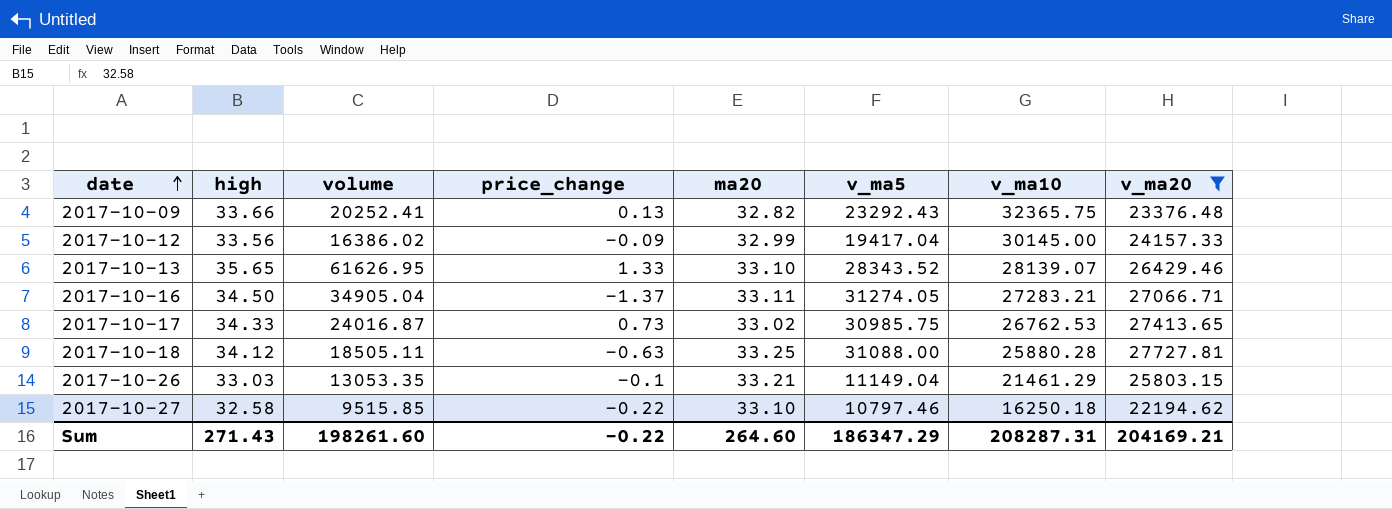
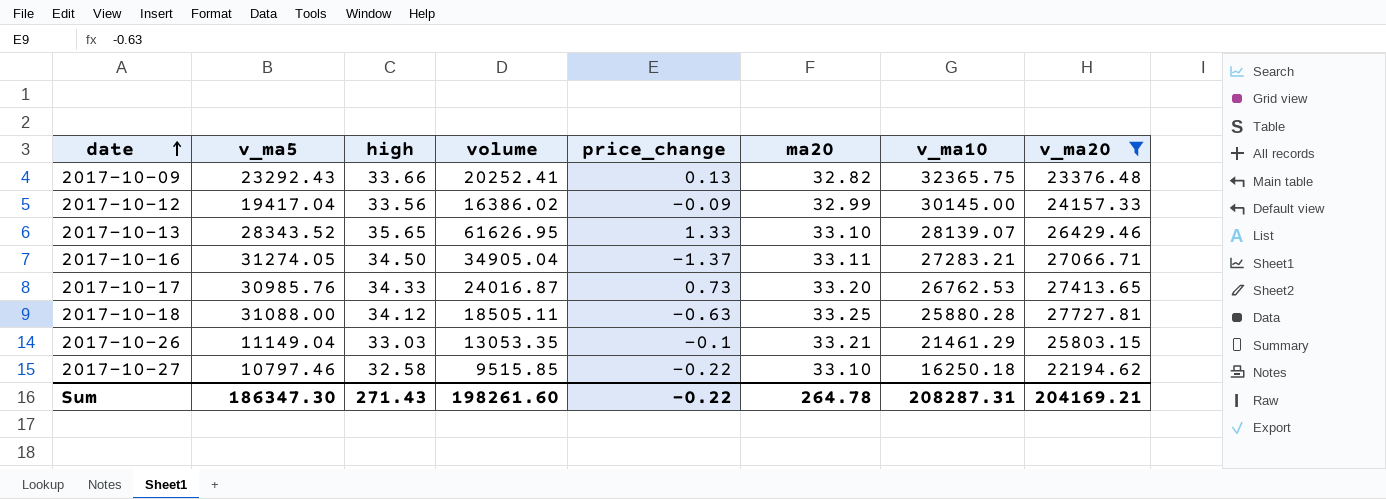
column v_ma5 | position: 6 -> 2
2017-10-17 | v_ma5: 30985.75 -> 30985.76
2017-10-17 | ma20: 33.02 -> 33.20
Sum | v_ma5: 186347.29 -> 186347.30
Sum | ma20: 264.60 -> 264.78

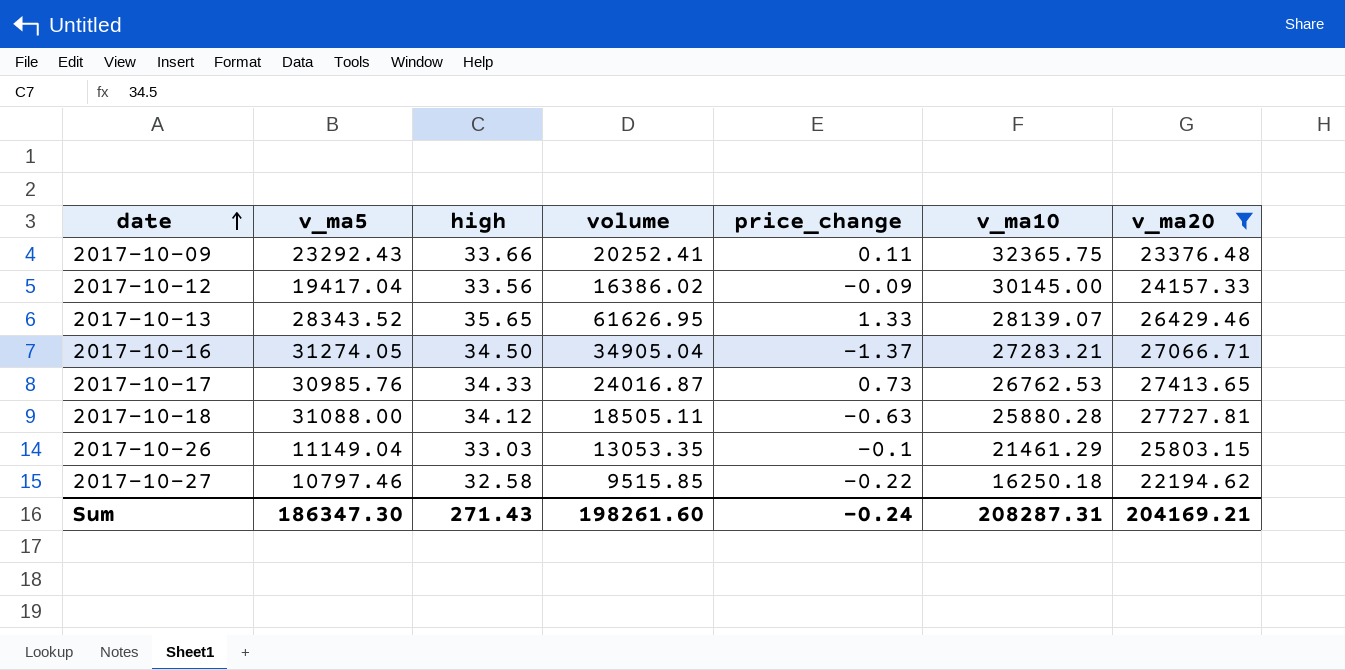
column ma20 | position: 6 -> none
2017-10-09 | price_change: 0.13 -> 0.11
Sum | price_change: -0.22 -> -0.24

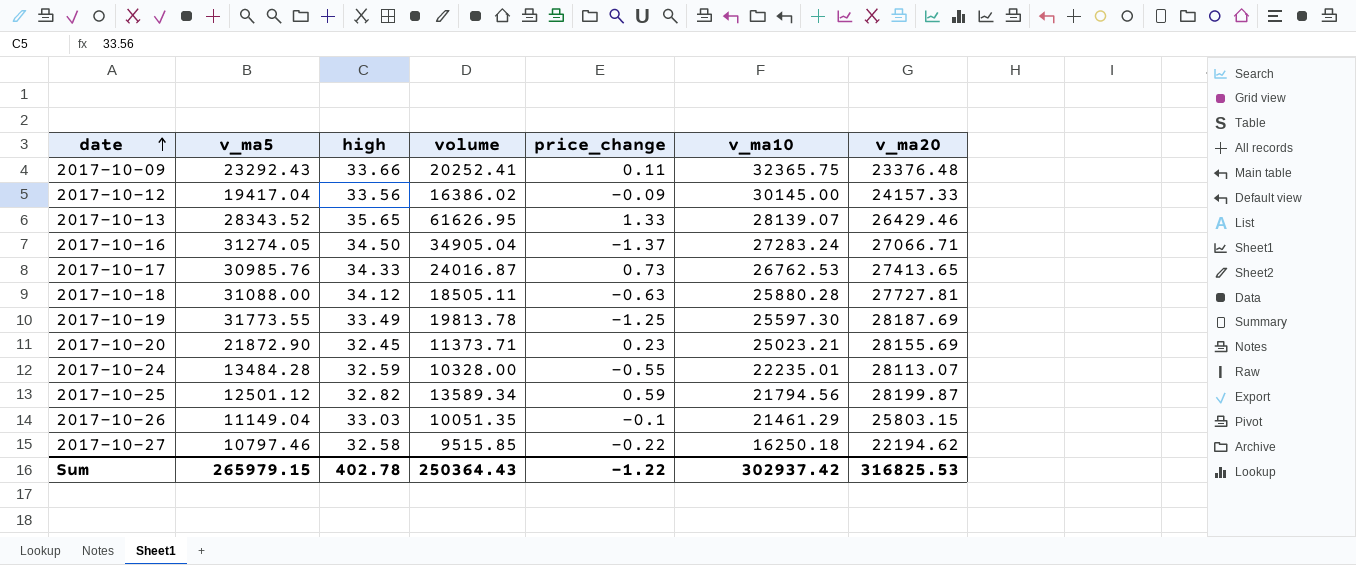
filter: v_ma20 <= 27727.81 -> none
2017-10-16 | v_ma10: 27283.21 -> 27283.24
2017-10-26 | volume: 13053.35 -> 10051.35
Sum | v_ma5: 186347.30 -> 265979.15
Sum | high: 271.43 -> 402.78
Sum | volume: 198261.60 -> 250364.43
Sum | price_change: -0.24 -> -1.22
Sum | v_ma10: 208287.31 -> 302937.42
Sum | v_ma20: 204169.21 -> 316825.53

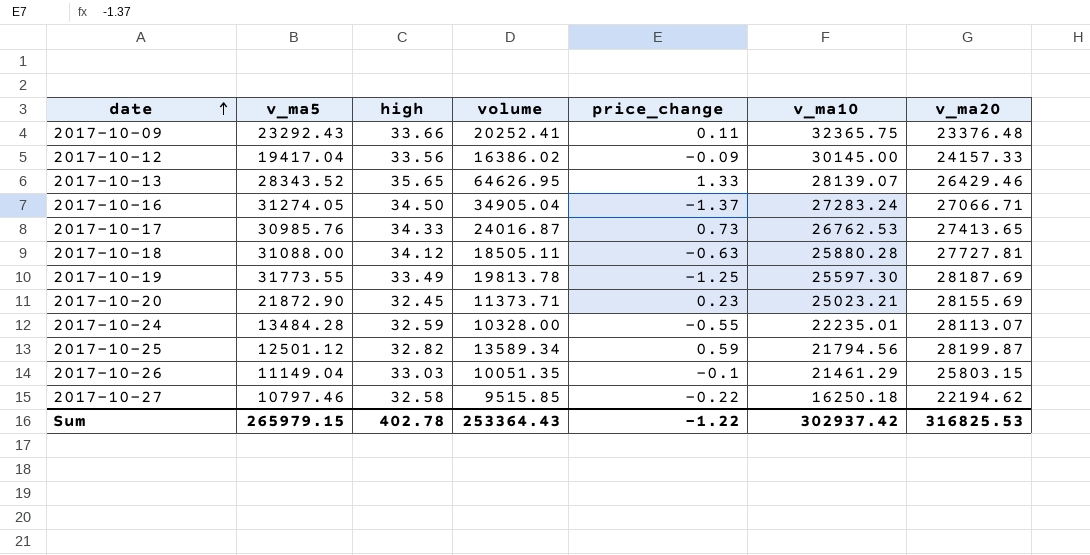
2017-10-13 | volume: 61626.95 -> 64626.95
Sum | volume: 250364.43 -> 253364.43

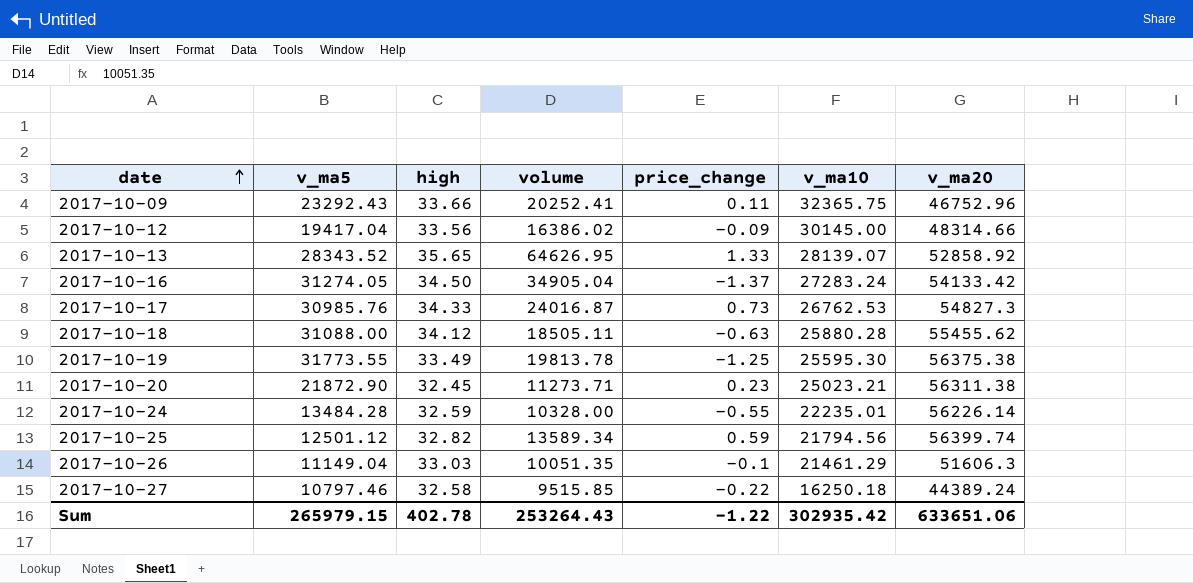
2017-10-09 | v_ma20: 23376.48 -> 46752.96
2017-10-12 | v_ma20: 24157.33 -> 48314.66
2017-10-13 | v_ma20: 26429.46 -> 52858.92
2017-10-16 | v_ma20: 27066.71 -> 54133.42
2017-10-17 | v_ma20: 27413.65 -> 54827.3
2017-10-18 | v_ma20: 27727.81 -> 55455.62
2017-10-19 | v_ma10: 25597.30 -> 25595.30
2017-10-19 | v_ma20: 28187.69 -> 56375.38
2017-10-20 | volume: 11373.71 -> 11273.71
2017-10-20 | v_ma20: 28155.69 -> 56311.38
2017-10-24 | v_ma20: 28113.07 -> 56226.14
2017-10-25 | v_ma20: 28199.87 -> 56399.74
2017-10-26 | v_ma20: 25803.15 -> 51606.3
2017-10-27 | v_ma20: 22194.62 -> 44389.24
Sum | volume: 253364.43 -> 253264.43
Sum | v_ma10: 302937.42 -> 302935.42
Sum | v_ma20: 316825.53 -> 633651.06

